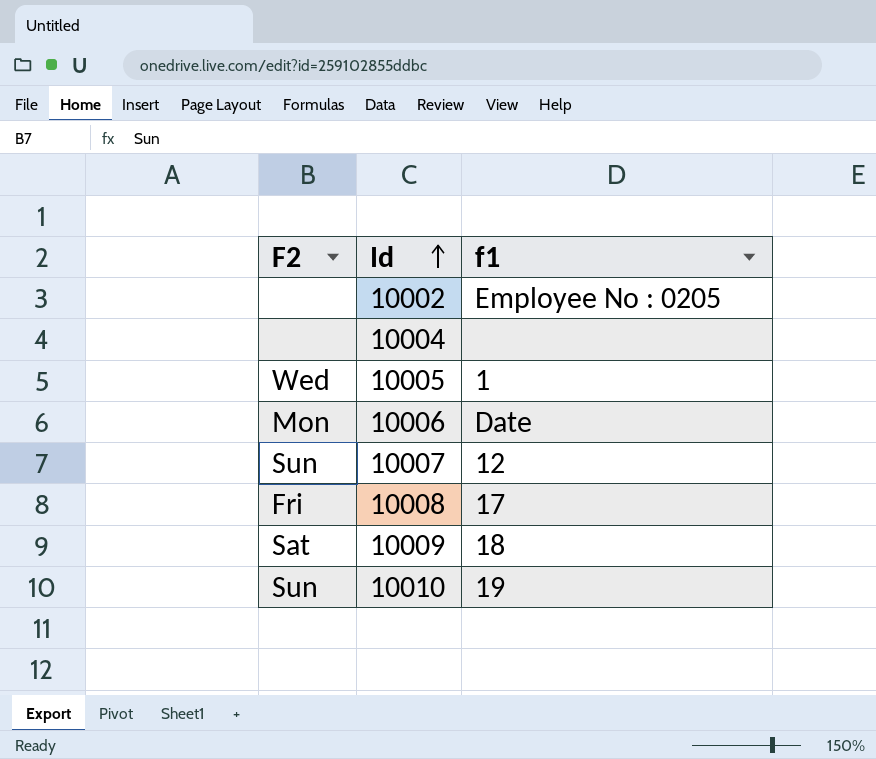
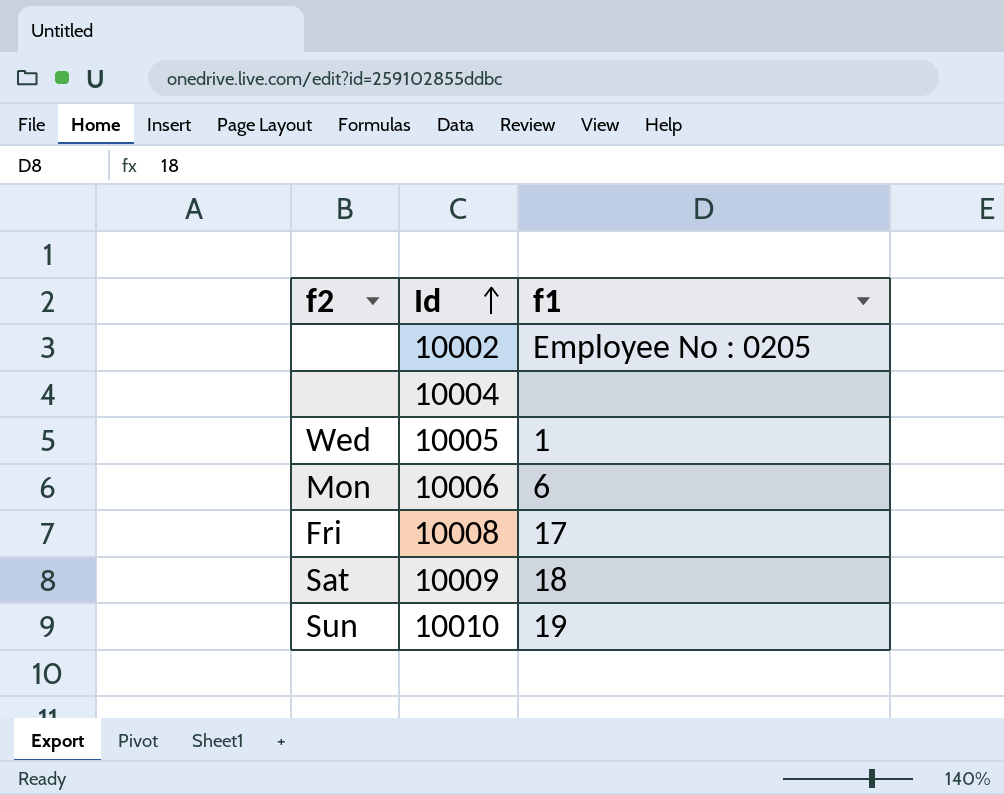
column name: F2 -> f2
row 10007: Sun | 12 -> none
10006 | f1: Date -> 6

